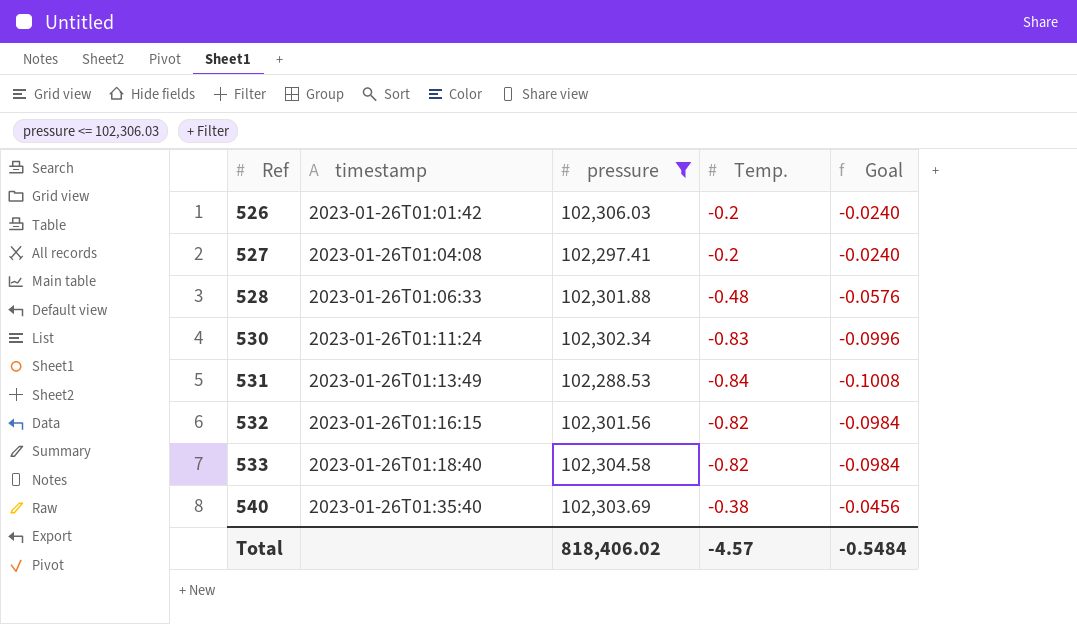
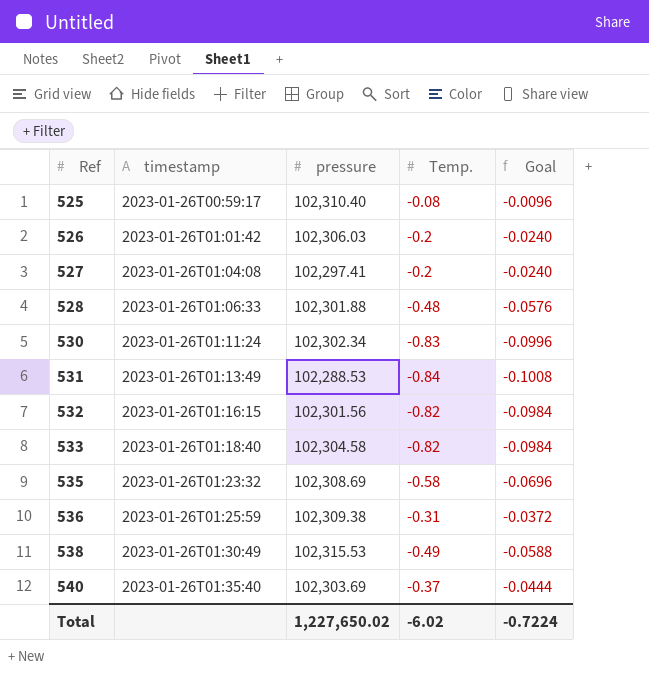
filter: pressure <= 102,306.03 -> none
540 | Temp.: -0.38 -> -0.37
540 | Goal: -0.0456 -> -0.0444
Total | pressure: 818,406.02 -> 1,227,650.02
Total | Temp.: -4.57 -> -6.02
Total | Goal: -0.5484 -> -0.7224

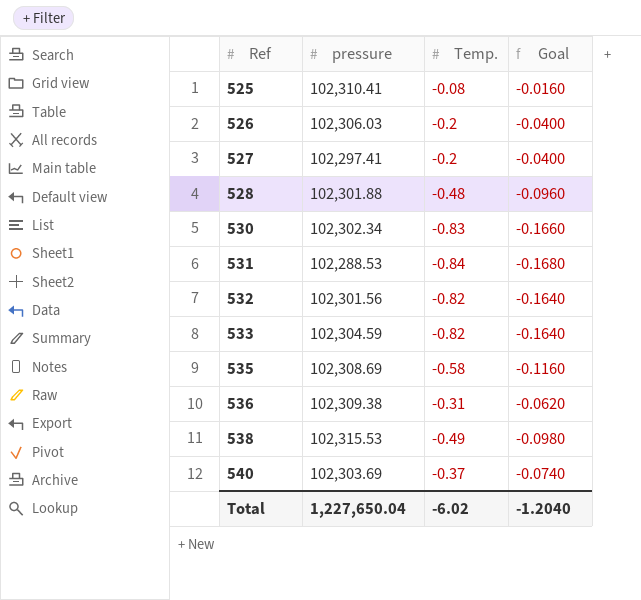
column timestamp | position: 2 -> none
column Goal | formula: [Temp.] * 0.12 -> [Temp.] * 0.2
525 | pressure: 102,310.40 -> 102,310.41
533 | pressure: 102,304.58 -> 102,304.59
Total | pressure: 1,227,650.02 -> 1,227,650.04
Total | Goal: -0.7224 -> -1.2040

